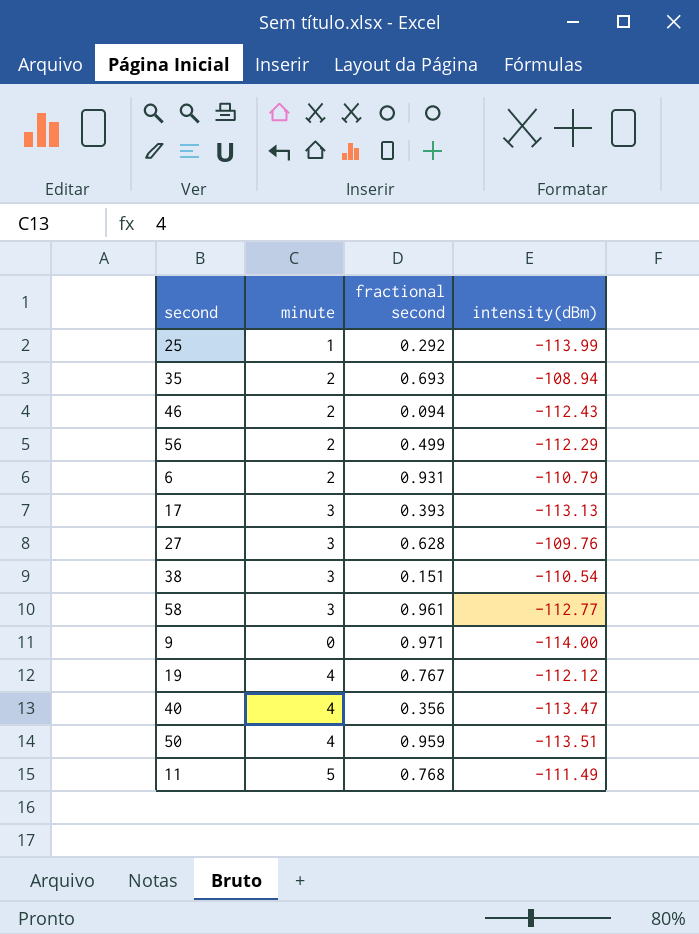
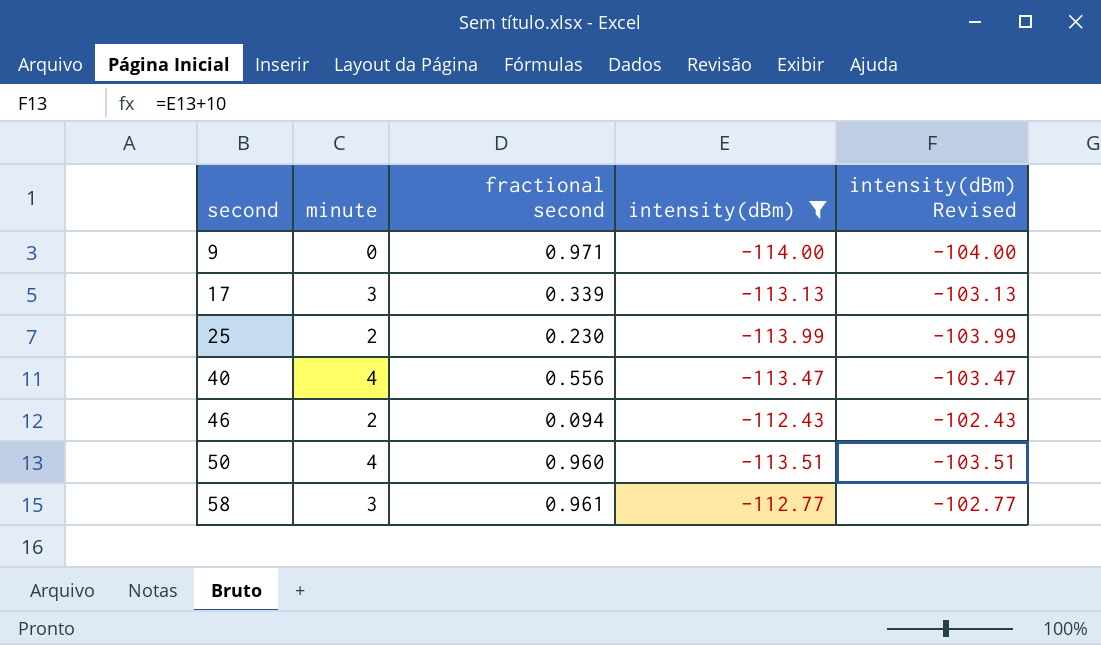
filter: none -> intensity(dBm) <= -112.43
row order: none -> second ascending
column intensity(dBm) Revised | formula: none -> [intensity(dBm)] + 10
17 | fractional second: 0.393 -> 0.339
25 | minute: 1 -> 2
25 | fractional second: 0.292 -> 0.230
40 | fractional second: 0.356 -> 0.556
50 | fractional second: 0.959 -> 0.960

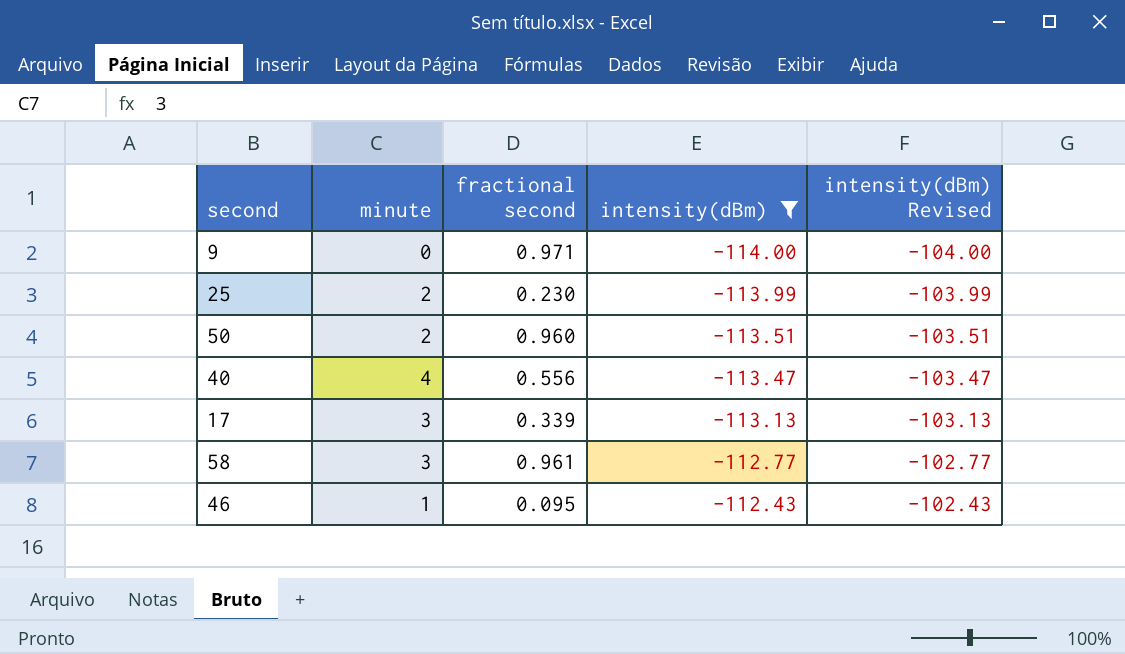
row order: second ascending -> intensity(dBm) ascending
50 | minute: 4 -> 2
46 | minute: 2 -> 1
46 | fractional second: 0.094 -> 0.095

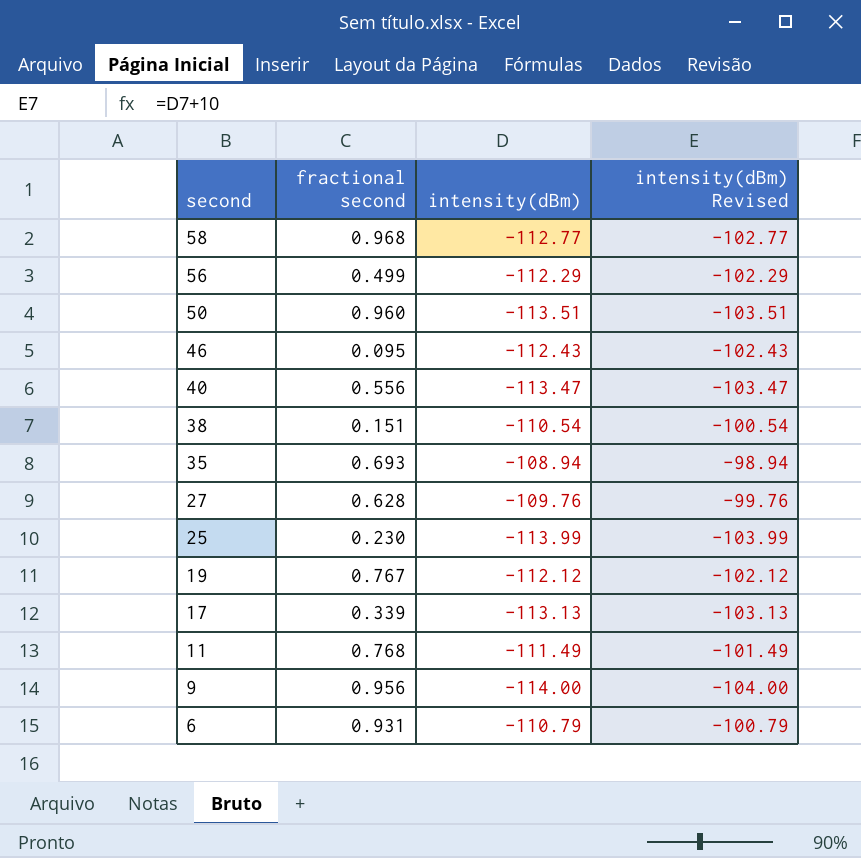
filter: intensity(dBm) <= -112.43 -> none
row order: intensity(dBm) ascending -> second descending
column minute | position: 2 -> none
58 | fractional second: 0.961 -> 0.968
9 | fractional second: 0.971 -> 0.956

